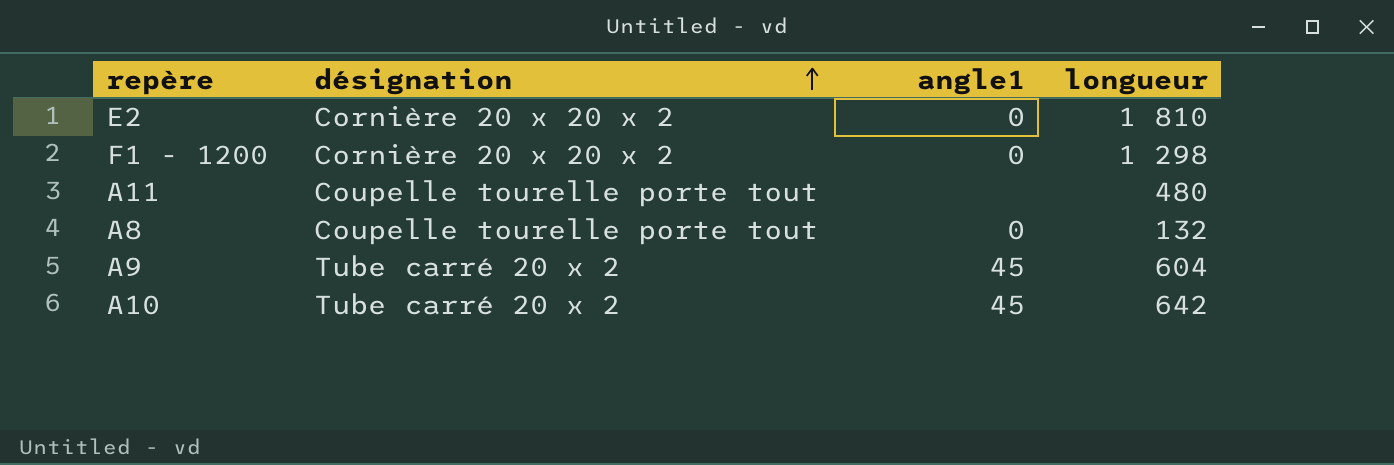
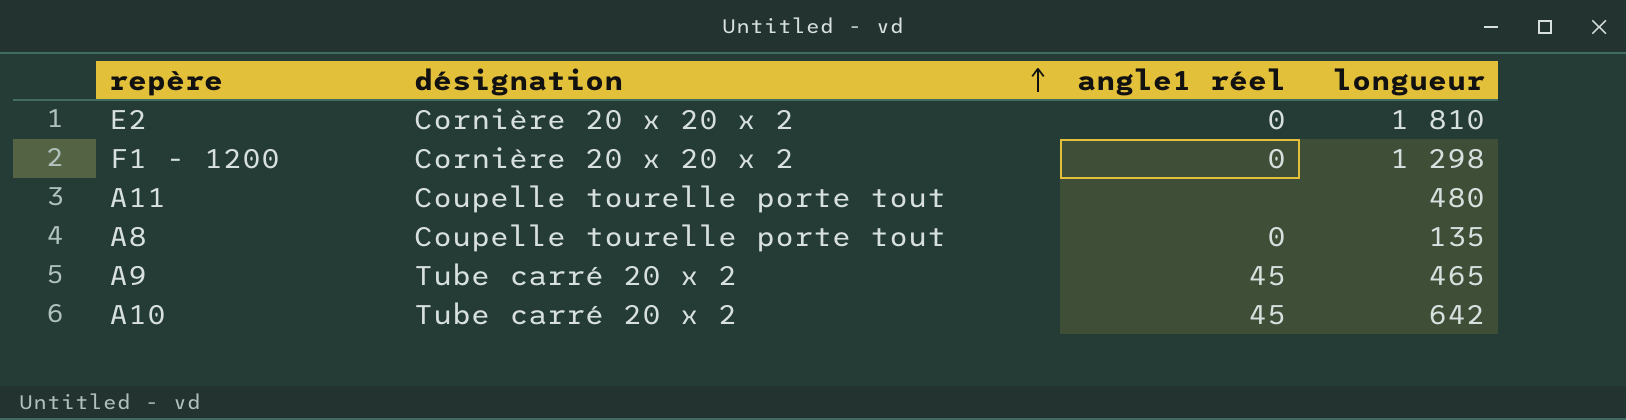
column name: angle1 -> angle1 réel
A8 | longueur: 132 -> 135
A9 | longueur: 604 -> 465

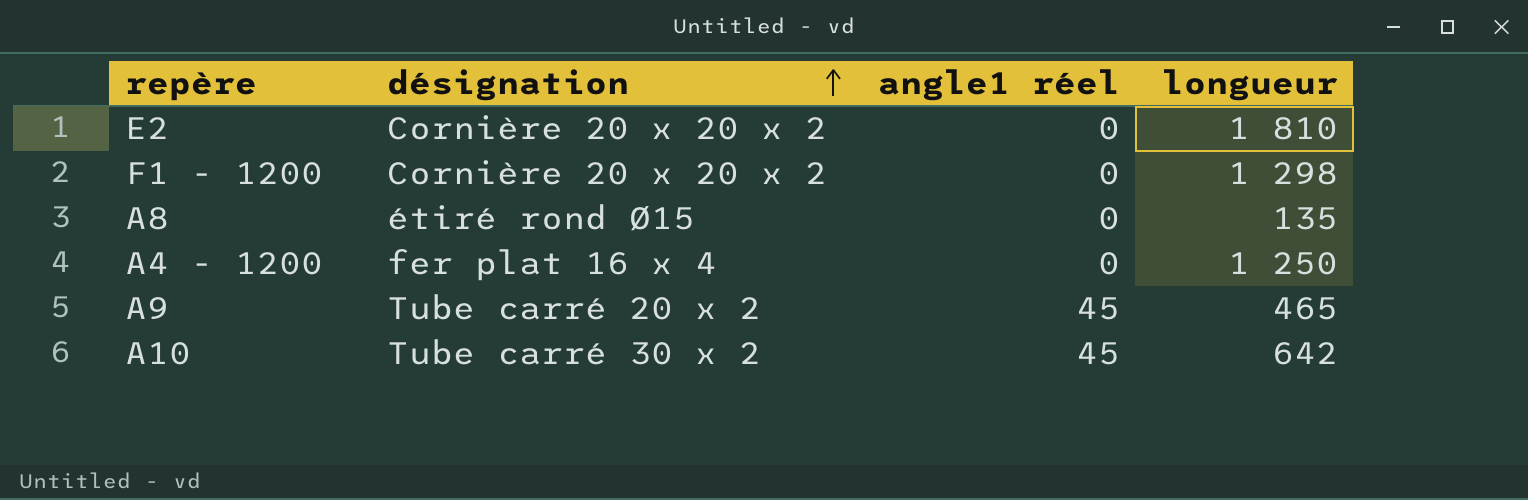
row A11: Coupelle tourelle porte tout | none | 480 -> none
A8 | désignation: Coupelle tourelle porte tout -> étiré rond Ø15
row A4 - 1200: none -> fer plat 16 x 4 | 0 | 1 250
A10 | désignation: Tube carré 20 x 2 -> Tube carré 30 x 2

